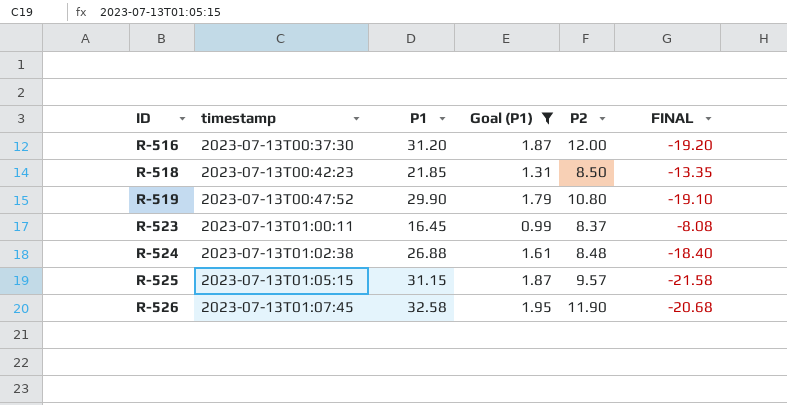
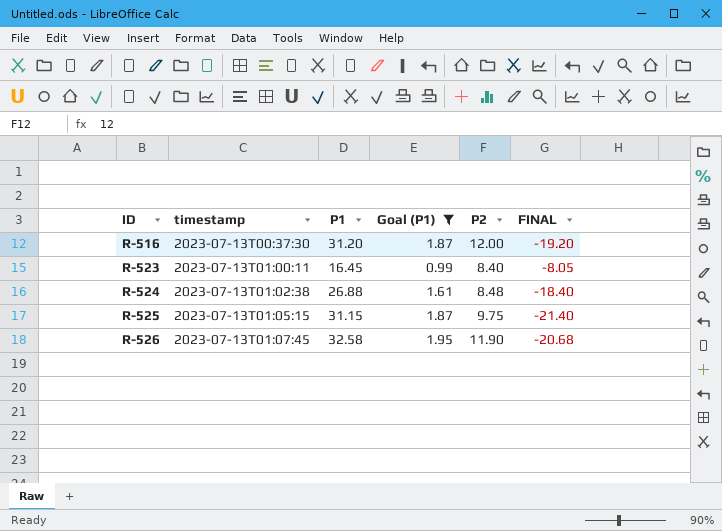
row R-518: 2023-07-13T00:42:23 | 21.85 | 1.31 | 8.50 | -13.35 -> none
row R-519: 2023-07-13T00:47:52 | 29.90 | 1.79 | 10.80 | -19.10 -> none
R-523 | P2: 8.37 -> 8.40
R-523 | FINAL: -8.08 -> -8.05
R-525 | P2: 9.57 -> 9.75
R-525 | FINAL: -21.58 -> -21.40

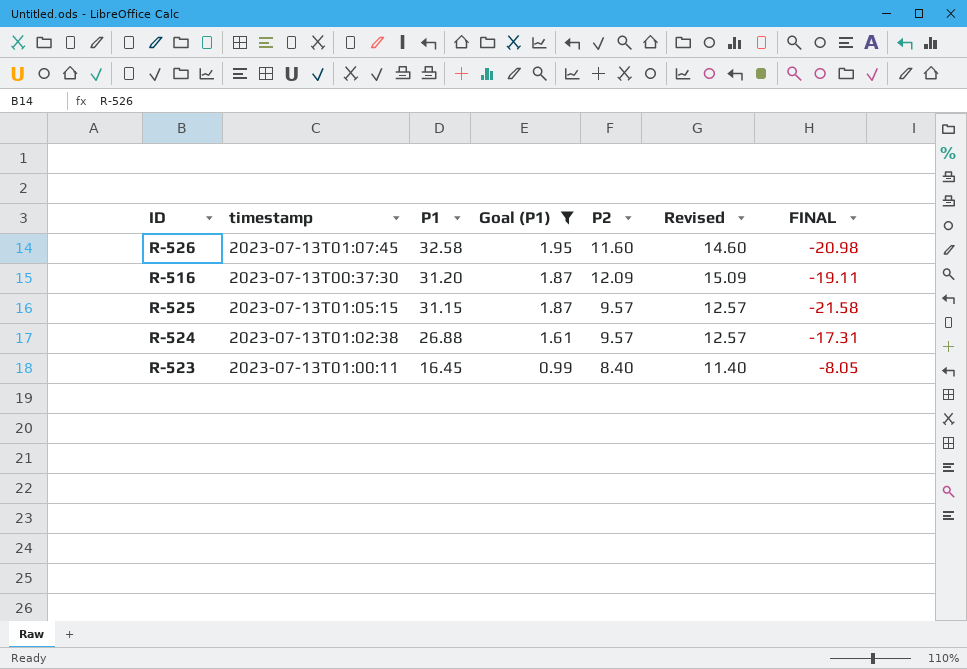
row order: ID ascending -> P1 descending
column Revised | formula: none -> [P2] + 3
R-526 | P2: 11.90 -> 11.60
R-526 | FINAL: -20.68 -> -20.98
R-516 | P2: 12.00 -> 12.09
R-516 | FINAL: -19.20 -> -19.11
R-525 | P2: 9.75 -> 9.57
R-525 | FINAL: -21.40 -> -21.58
R-524 | P2: 8.48 -> 9.57
R-524 | FINAL: -18.40 -> -17.31

